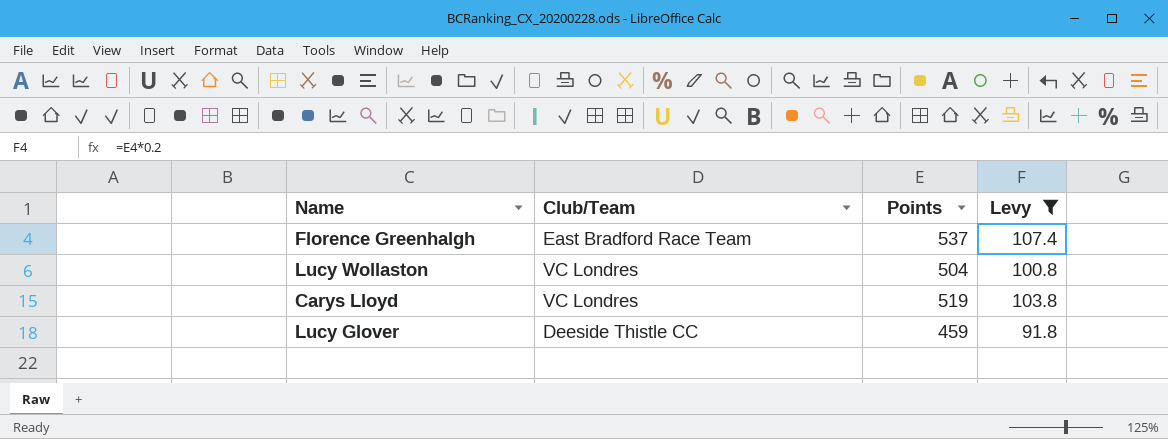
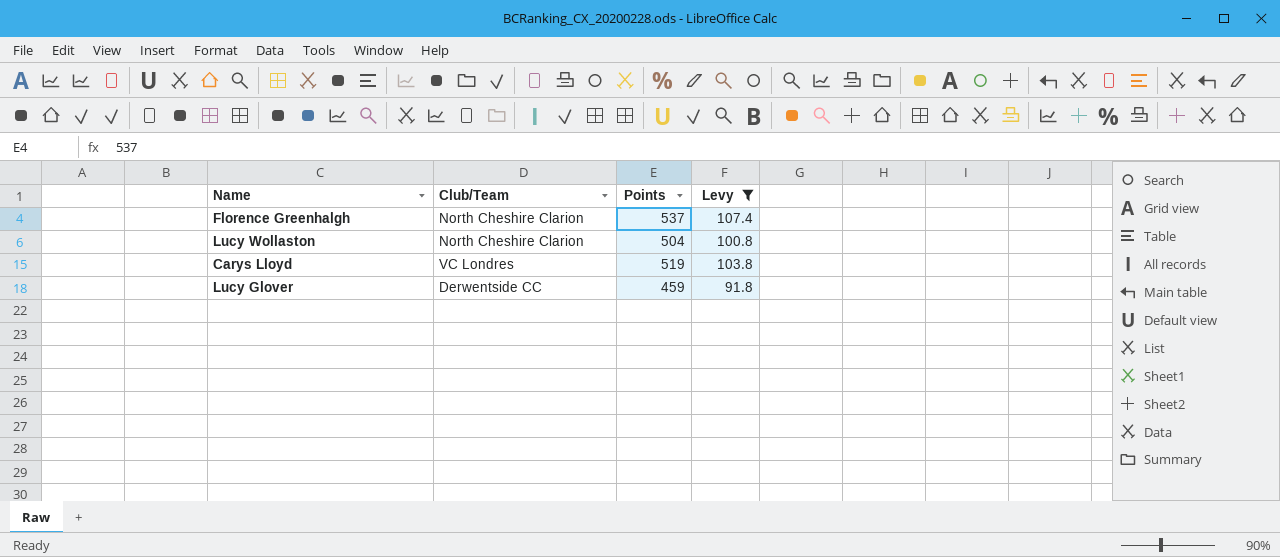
Florence Greenhalgh | Club/Team: East Bradford Race Team -> North Cheshire Clarion
Lucy Wollaston | Club/Team: VC Londres -> North Cheshire Clarion
Lucy Glover | Club/Team: Deeside Thistle CC -> Derwentside CC

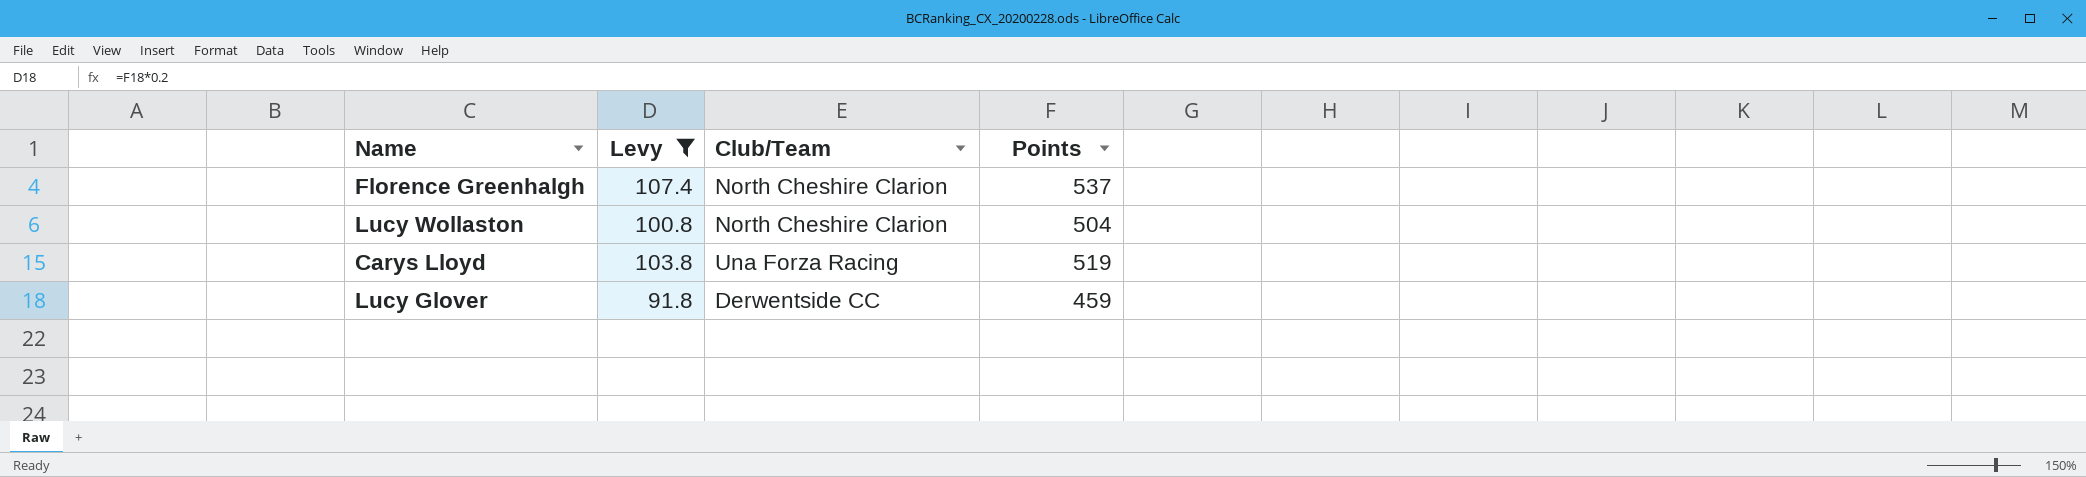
column Levy | position: 4 -> 2
Carys Lloyd | Club/Team: VC Londres -> Una Forza Racing

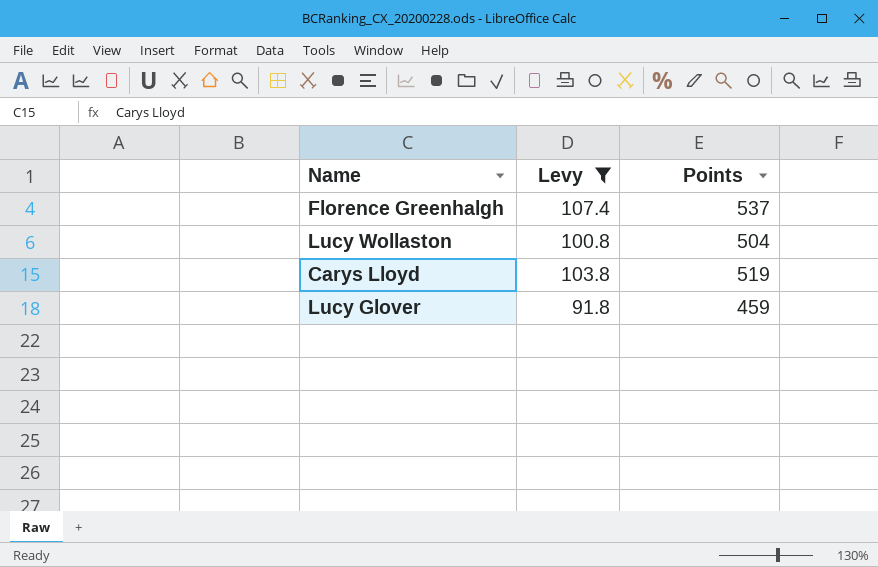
column Club/Team | position: 3 -> none

